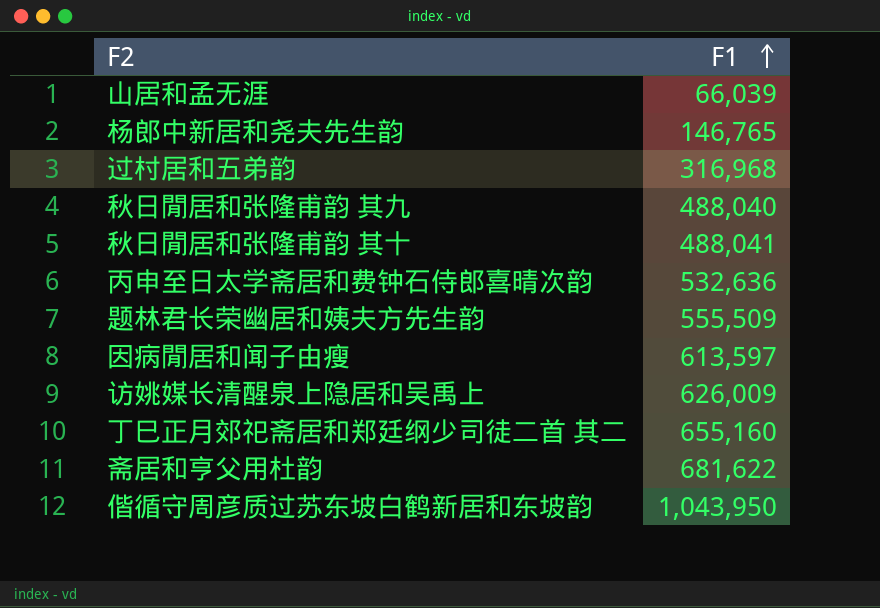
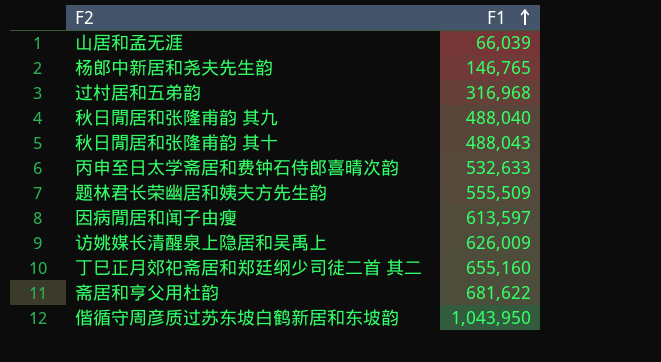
秋日閒居和张隆甫韵 其十 | F1: 488,041 -> 488,043
丙申至日太学斋居和费钟石侍郎喜晴次韵 | F1: 532,636 -> 532,633

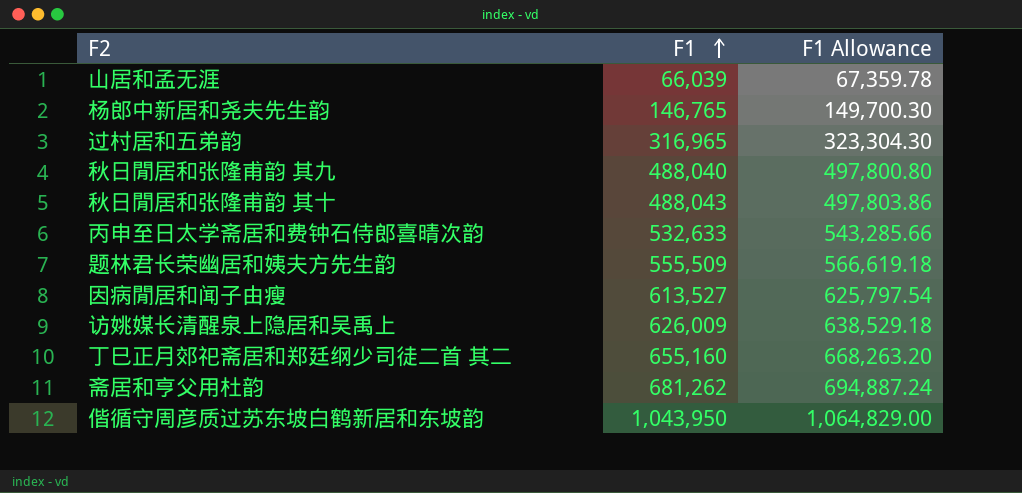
column F1 Allowance | formula: none -> [F1] * 1.02
过村居和五弟韵 | F1: 316,968 -> 316,965
因病閒居和闻子由瘦 | F1: 613,597 -> 613,527
斋居和亨父用杜韵 | F1: 681,622 -> 681,262

